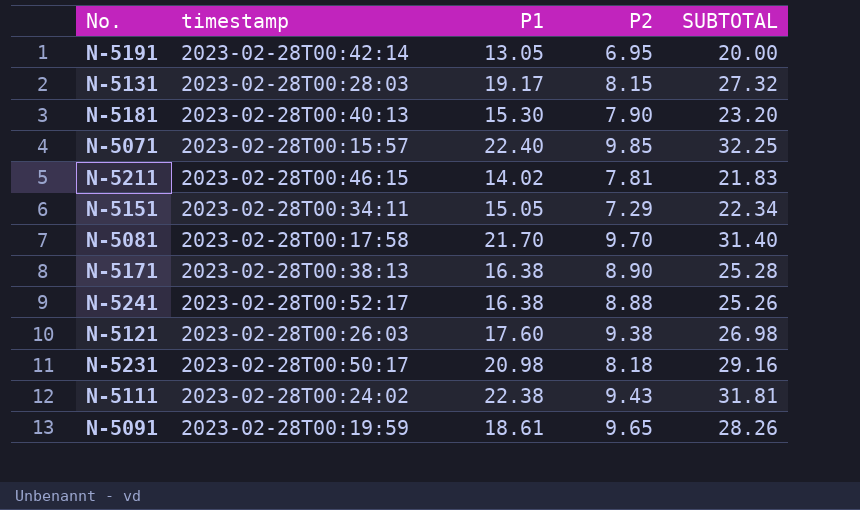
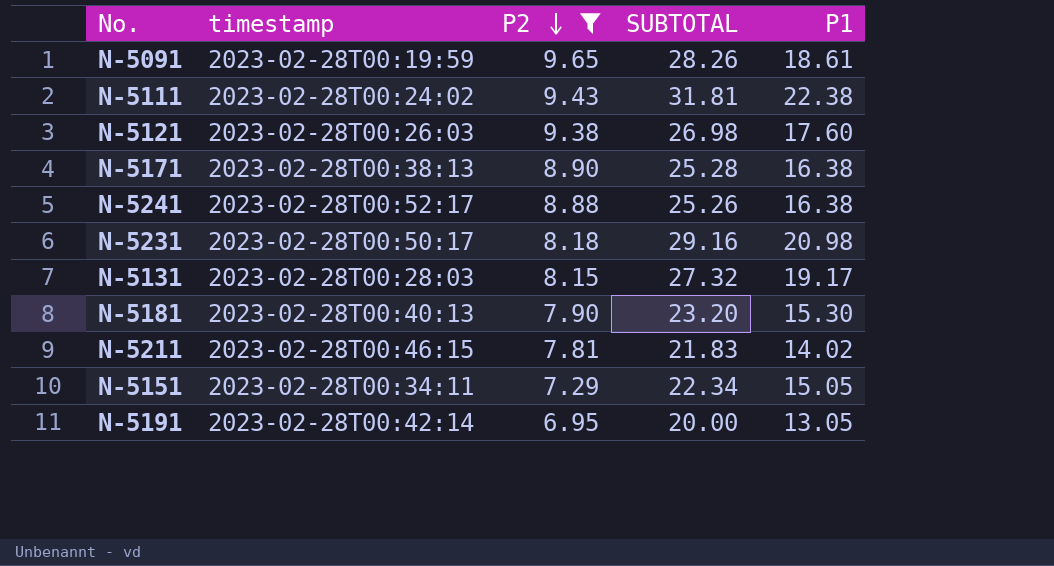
filter: none -> P2 <= 9.65
row order: none -> P2 descending
column P1 | position: 3 -> 5

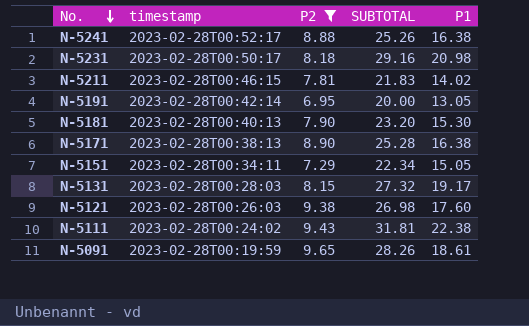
row order: P2 descending -> No. descending

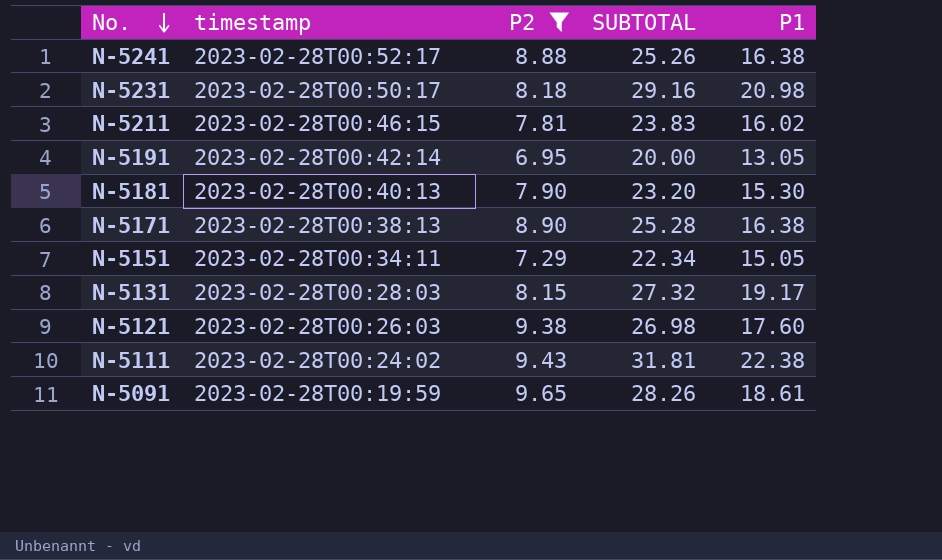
N-5211 | SUBTOTAL: 21.83 -> 23.83
N-5211 | P1: 14.02 -> 16.02

